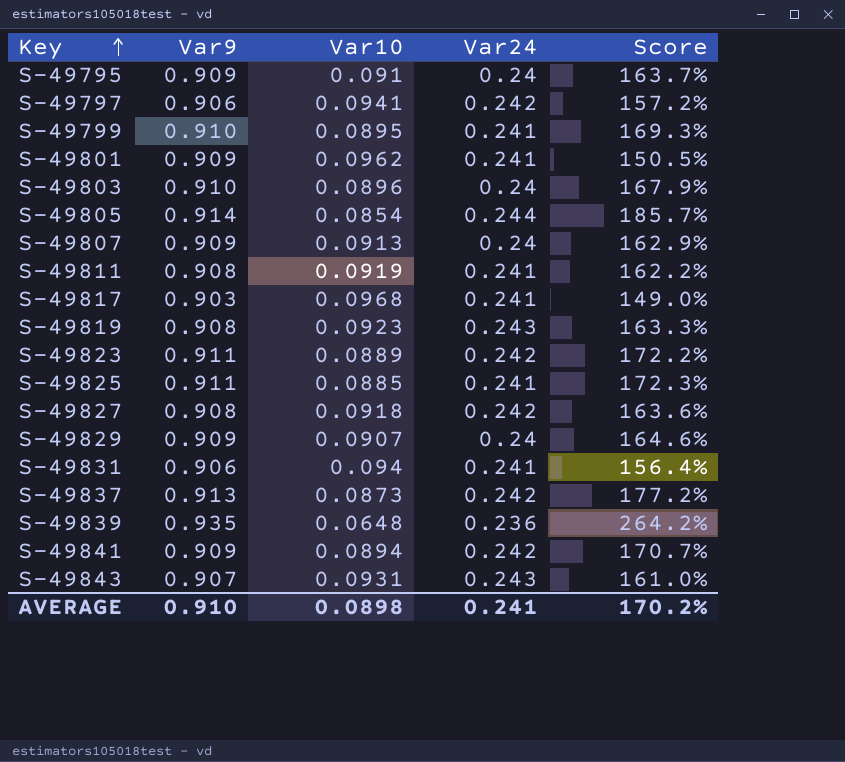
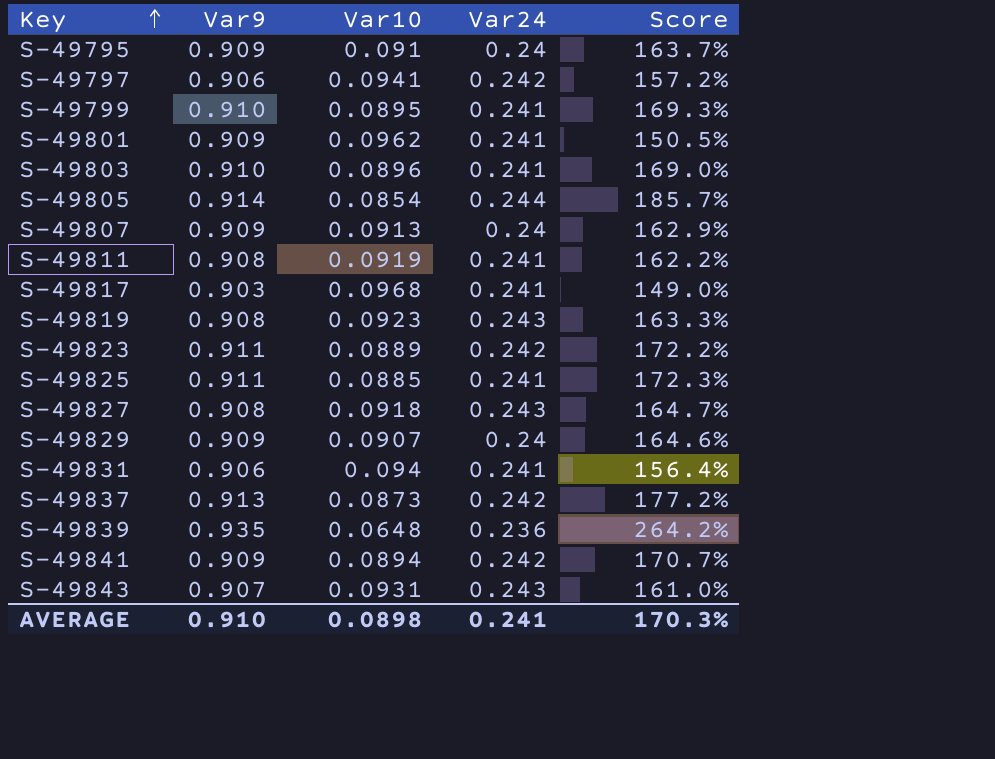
S-49803 | Var24: 0.24 -> 0.241
S-49803 | Score: 167.9% -> 169.0%
S-49827 | Var24: 0.242 -> 0.243
S-49827 | Score: 163.6% -> 164.7%
AVERAGE | Score: 170.2% -> 170.3%

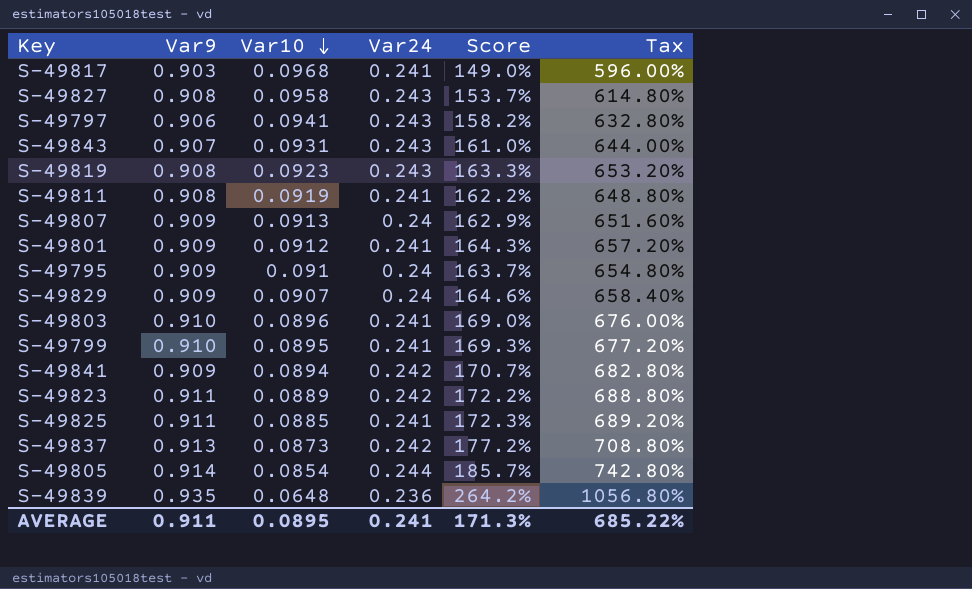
row order: Key ascending -> Var10 descending
column Tax | formula: none -> [Score] * 4
row S-49831: 0.906 | 0.094 | 0.241 | 156.4% -> none
S-49827 | Var10: 0.0918 -> 0.0958
S-49827 | Score: 164.7% -> 153.7%
S-49797 | Var24: 0.242 -> 0.243
S-49797 | Score: 157.2% -> 158.2%
S-49801 | Var10: 0.0962 -> 0.0912
S-49801 | Score: 150.5% -> 164.3%
AVERAGE | Var9: 0.910 -> 0.911
AVERAGE | Var10: 0.0898 -> 0.0895
AVERAGE | Score: 170.3% -> 171.3%

